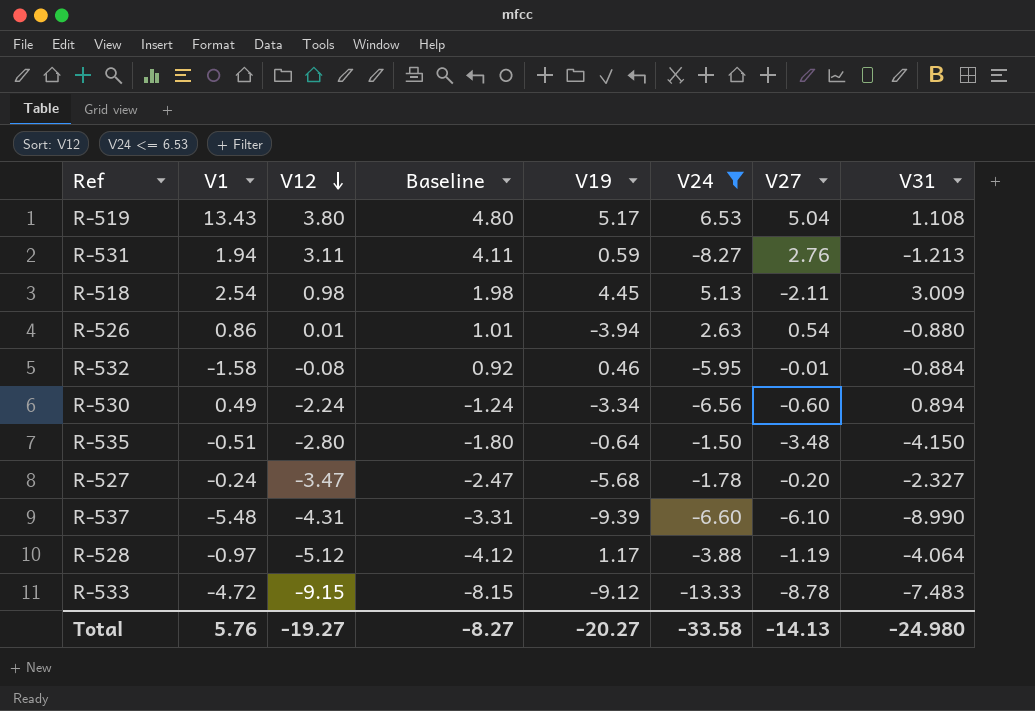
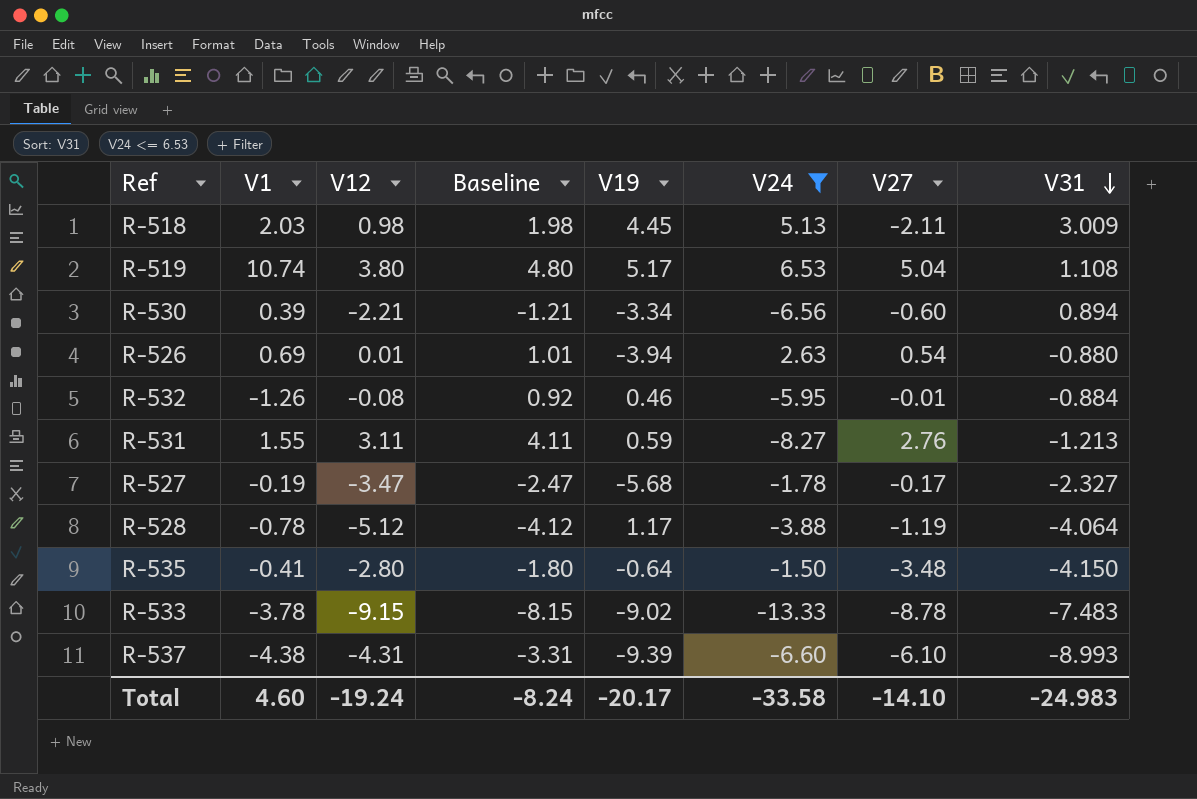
row order: V12 descending -> V31 descending
R-518 | V1: 2.54 -> 2.03
R-519 | V1: 13.43 -> 10.74
R-530 | V1: 0.49 -> 0.39
R-530 | V12: -2.24 -> -2.21
R-530 | Baseline: -1.24 -> -1.21
R-526 | V1: 0.86 -> 0.69
R-532 | V1: -1.58 -> -1.26
R-531 | V1: 1.94 -> 1.55
R-527 | V1: -0.24 -> -0.19
R-527 | V27: -0.20 -> -0.17
R-528 | V1: -0.97 -> -0.78
R-535 | V1: -0.51 -> -0.41
R-533 | V1: -4.72 -> -3.78
R-533 | V19: -9.12 -> -9.02
R-537 | V1: -5.48 -> -4.38
R-537 | V31: -8.990 -> -8.993
Total | V1: 5.76 -> 4.60
Total | V12: -19.27 -> -19.24
Total | Baseline: -8.27 -> -8.24
Total | V19: -20.27 -> -20.17
Total | V27: -14.13 -> -14.10
Total | V31: -24.980 -> -24.983

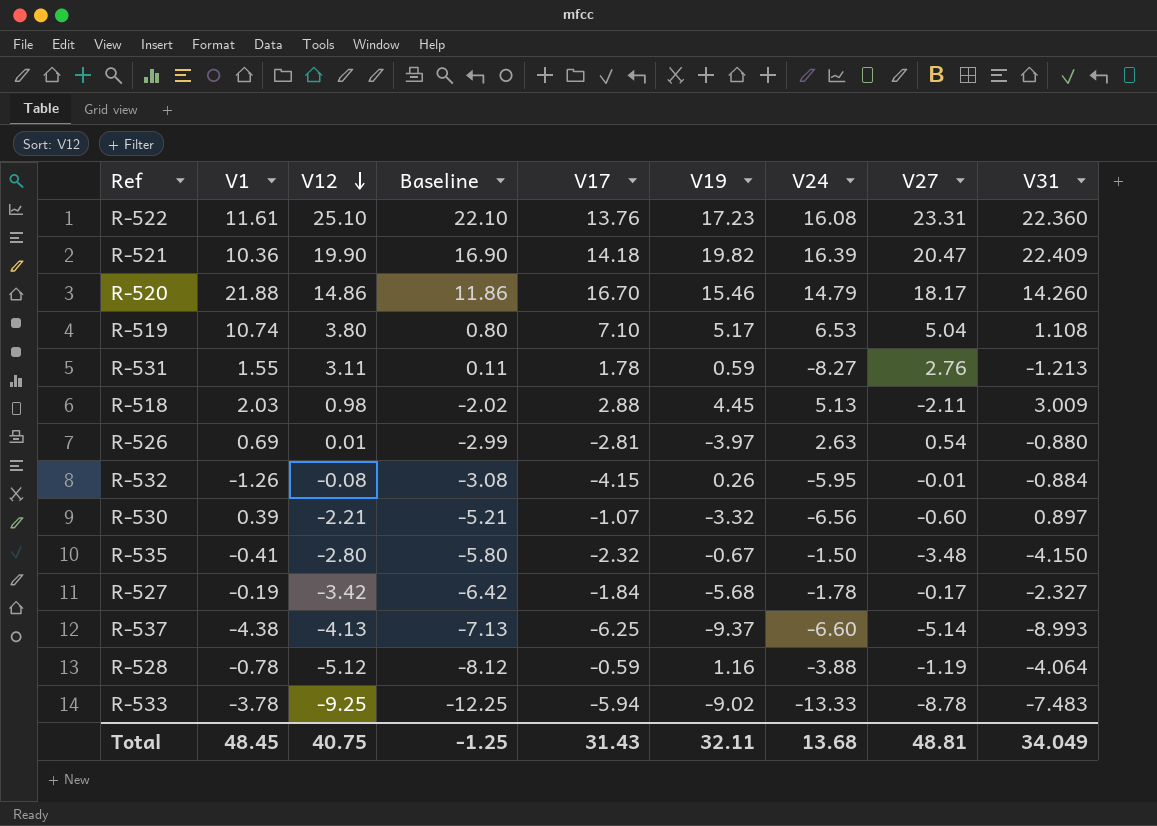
filter: V24 <= 6.53 -> none
row order: V31 descending -> V12 descending
column Baseline | formula: [V12] + 1 -> [V12] - 3
column V17 | position: none -> 5
R-526 | V19: -3.94 -> -3.97
R-532 | V19: 0.46 -> 0.26
R-530 | V19: -3.34 -> -3.32
R-530 | V31: 0.894 -> 0.897
R-535 | V19: -0.64 -> -0.67
R-527 | V12: -3.47 -> -3.42
R-537 | V12: -4.31 -> -4.13
R-537 | V19: -9.39 -> -9.37
R-537 | V27: -6.10 -> -5.14
R-528 | V19: 1.17 -> 1.16
R-533 | V12: -9.15 -> -9.25
Total | V1: 4.60 -> 48.45
Total | V12: -19.24 -> 40.75
Total | Baseline: -8.24 -> -1.25
Total | V19: -20.17 -> 32.11
Total | V24: -33.58 -> 13.68
Total | V27: -14.10 -> 48.81
Total | V31: -24.983 -> 34.049

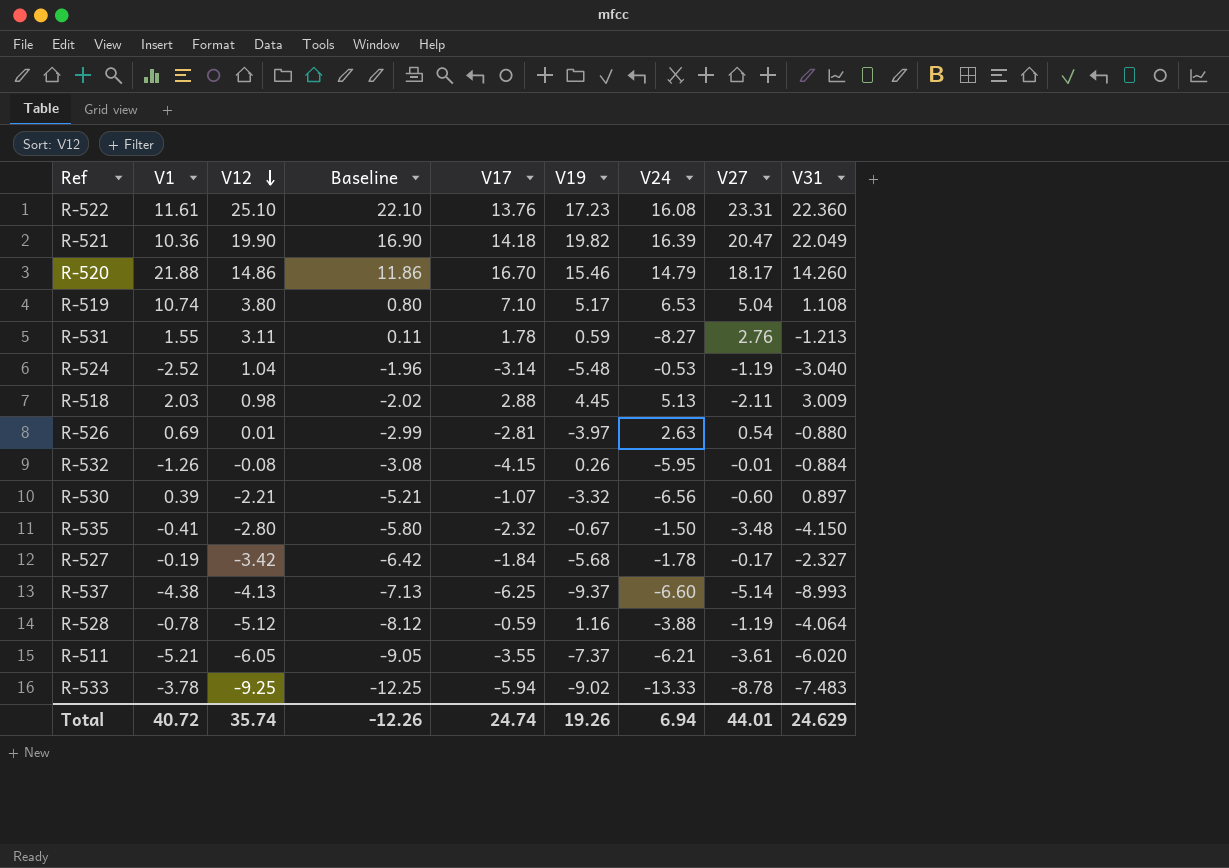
R-521 | V31: 22.409 -> 22.049
row R-524: none -> -2.52 | 1.04 | -1.96 | -3.14 | -5.48 | -0.53 | -1.19 | -3.040
row R-511: none -> -5.21 | -6.05 | -9.05 | -3.55 | -7.37 | -6.21 | -3.61 | -6.020
Total | V1: 48.45 -> 40.72
Total | V12: 40.75 -> 35.74
Total | Baseline: -1.25 -> -12.26
Total | V17: 31.43 -> 24.74
Total | V19: 32.11 -> 19.26
Total | V24: 13.68 -> 6.94
Total | V27: 48.81 -> 44.01
Total | V31: 34.049 -> 24.629

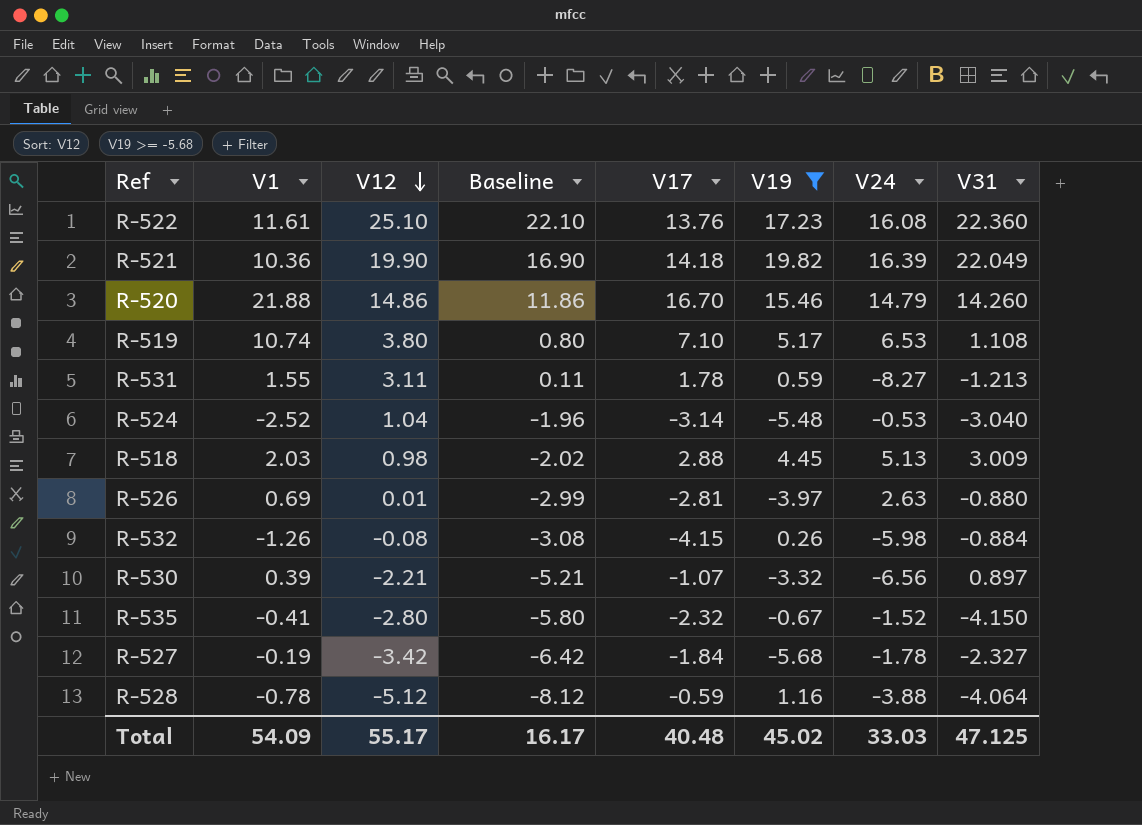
filter: none -> V19 >= -5.68
column V27 | position: 8 -> none
R-532 | V24: -5.95 -> -5.98
R-535 | V24: -1.50 -> -1.52
Total | V1: 40.72 -> 54.09
Total | V12: 35.74 -> 55.17
Total | Baseline: -12.26 -> 16.17
Total | V17: 24.74 -> 40.48
Total | V19: 19.26 -> 45.02
Total | V24: 6.94 -> 33.03
Total | V31: 24.629 -> 47.125

